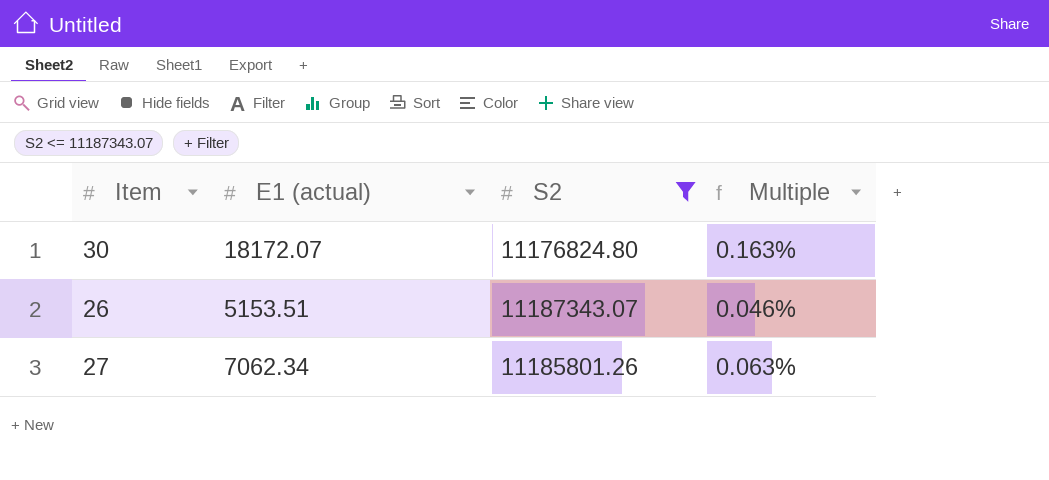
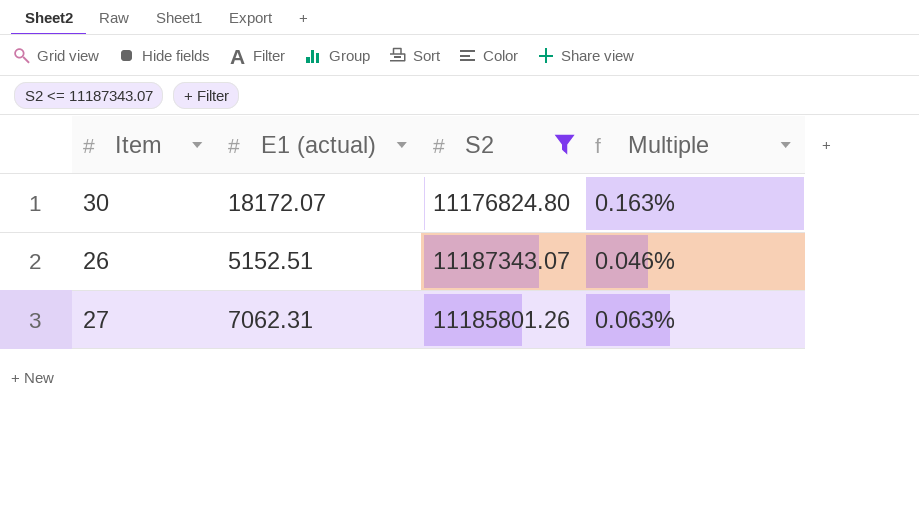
26 | E1 (actual): 5153.51 -> 5152.51
27 | E1 (actual): 7062.34 -> 7062.31

